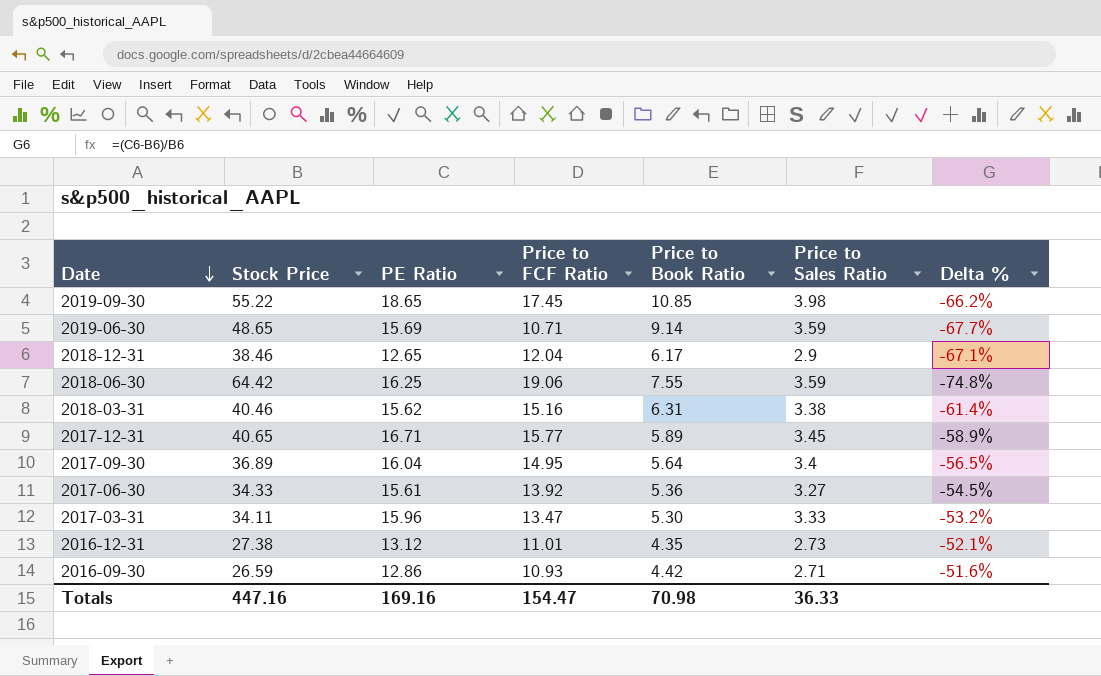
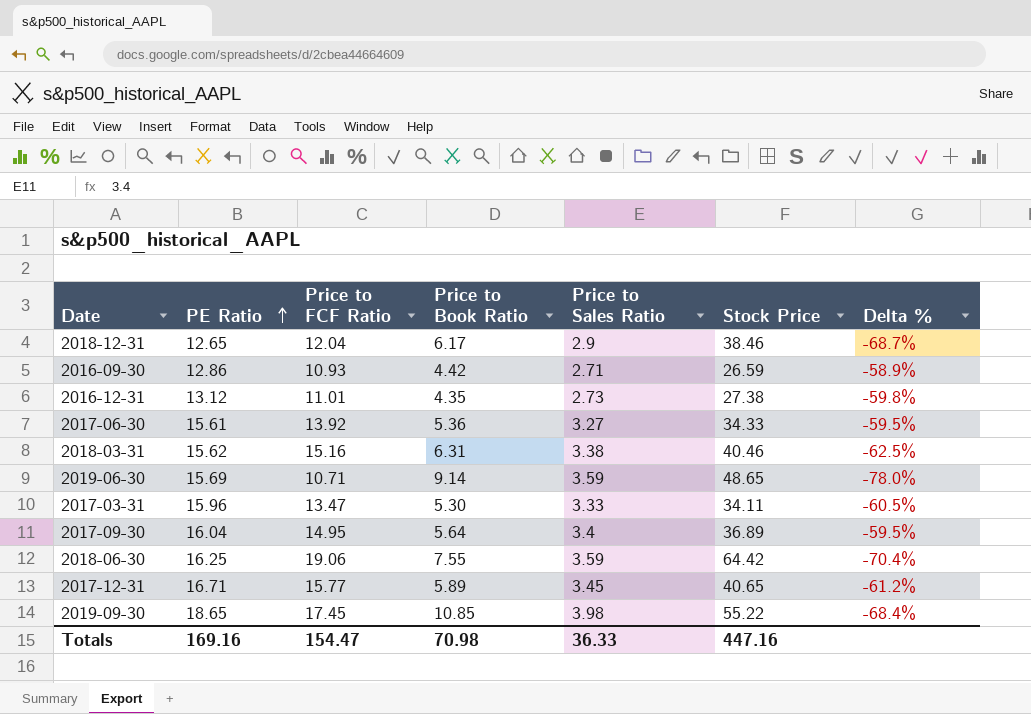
row order: Date descending -> PE Ratio ascending
column Stock Price | position: 2 -> 6
column Delta % | formula: ([PE Ratio] - [Stock Price]) / [Stock Price] -> ([Price to FCF Ratio] - [Stock Price]) / [Stock Price]

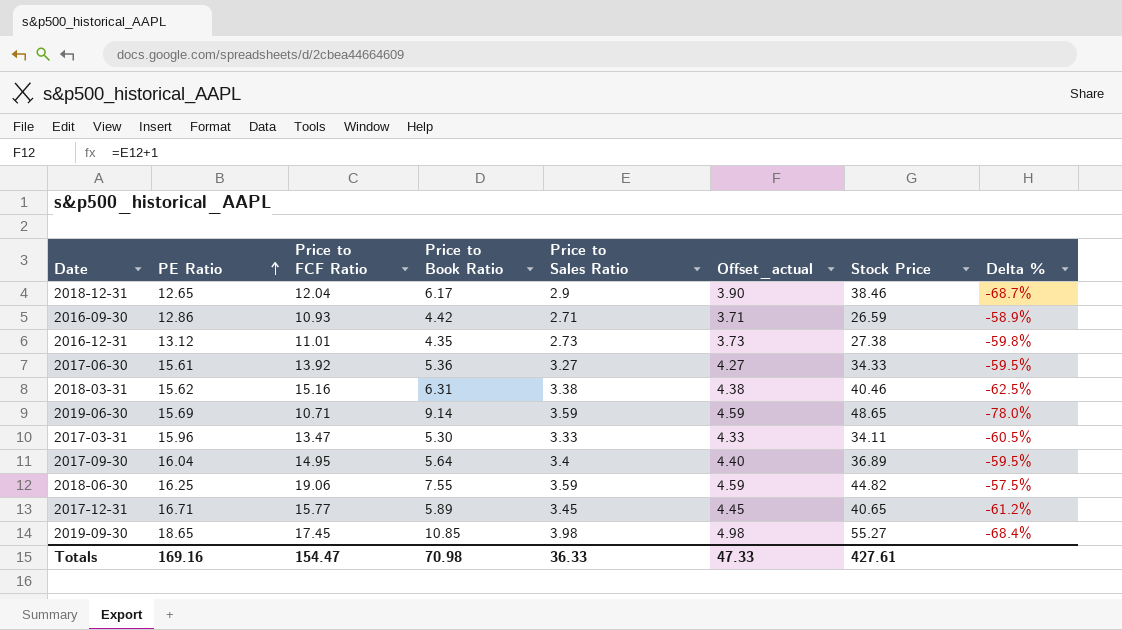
column Offset_actual | formula: none -> [Price to Sales Ratio] + 1
2018-06-30 | Stock Price: 64.42 -> 44.82
2018-06-30 | Delta %: -70.4% -> -57.5%
2019-09-30 | Stock Price: 55.22 -> 55.27
Totals | Stock Price: 447.16 -> 427.61

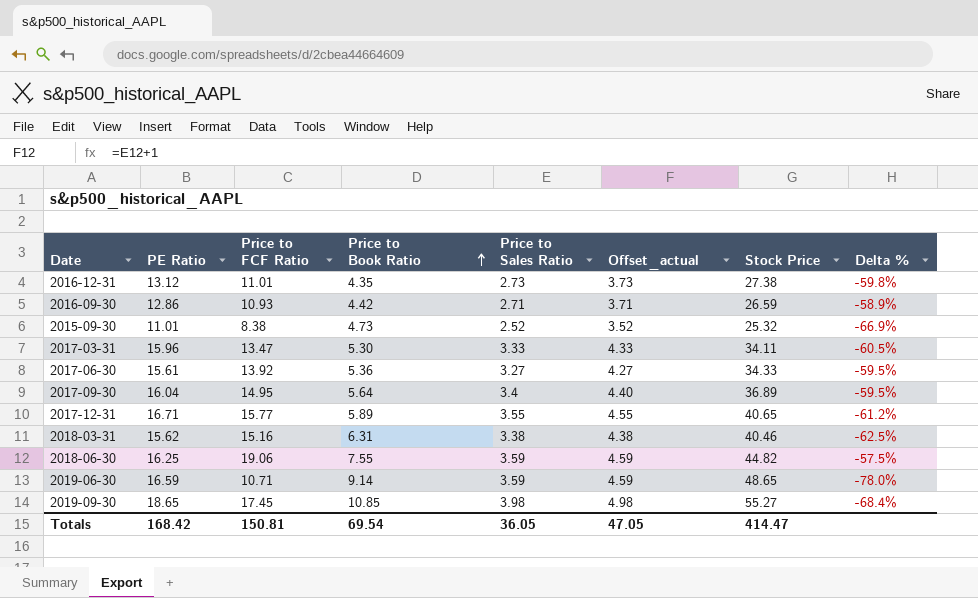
row order: PE Ratio ascending -> Price to Book Ratio ascending
row 2018-12-31: 12.65 | 12.04 | 6.17 | 2.9 | 3.90 | 38.46 | -68.7% -> none
row 2015-09-30: none -> 11.01 | 8.38 | 4.73 | 2.52 | 3.52 | 25.32 | -66.9%
2017-12-31 | Price to Sales Ratio: 3.45 -> 3.55
2017-12-31 | Offset_actual: 4.45 -> 4.55
2019-06-30 | PE Ratio: 15.69 -> 16.59
Totals | PE Ratio: 169.16 -> 168.42
Totals | Price to FCF Ratio: 154.47 -> 150.81
Totals | Price to Book Ratio: 70.98 -> 69.54
Totals | Price to Sales Ratio: 36.33 -> 36.05
Totals | Offset_actual: 47.33 -> 47.05
Totals | Stock Price: 427.61 -> 414.47

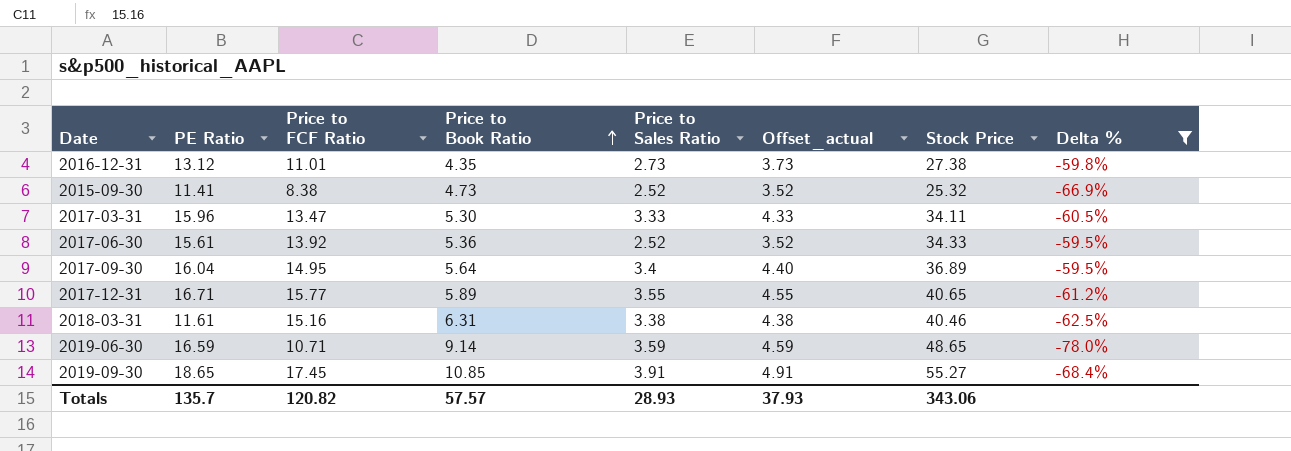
filter: none -> Delta % <= -59.5%
2015-09-30 | PE Ratio: 11.01 -> 11.41
2017-06-30 | Price to Sales Ratio: 3.27 -> 2.52
2017-06-30 | Offset_actual: 4.27 -> 3.52
2018-03-31 | PE Ratio: 15.62 -> 11.61
2019-09-30 | Price to Sales Ratio: 3.98 -> 3.91
2019-09-30 | Offset_actual: 4.98 -> 4.91
Totals | PE Ratio: 168.42 -> 135.7
Totals | Price to FCF Ratio: 150.81 -> 120.82
Totals | Price to Book Ratio: 69.54 -> 57.57
Totals | Price to Sales Ratio: 36.05 -> 28.93
Totals | Offset_actual: 47.05 -> 37.93
Totals | Stock Price: 414.47 -> 343.06

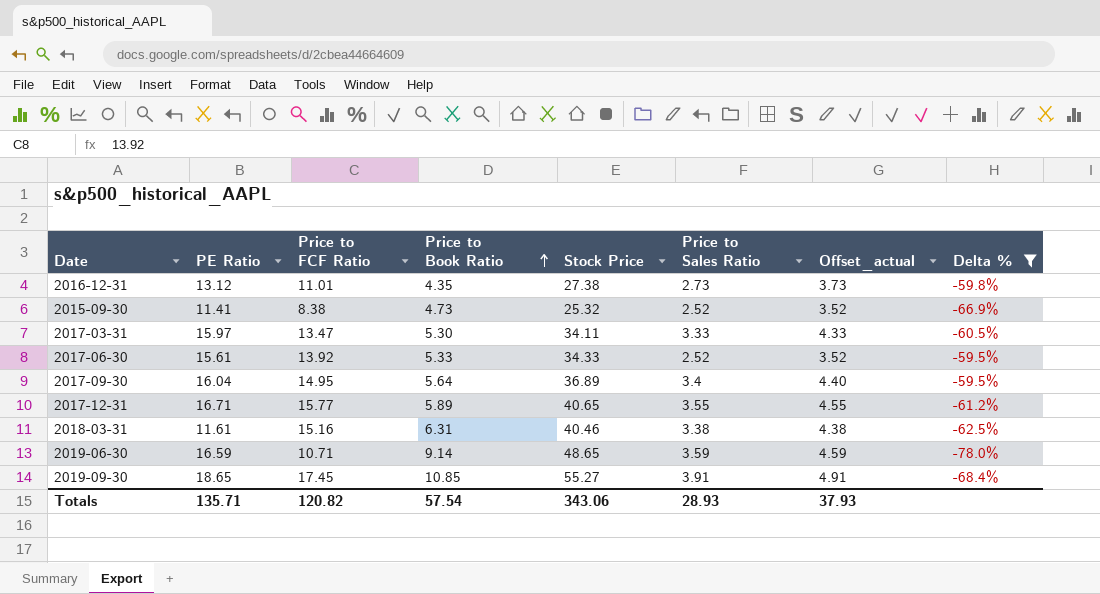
column Stock Price | position: 7 -> 5
2017-03-31 | PE Ratio: 15.96 -> 15.97
2017-06-30 | Price to Book Ratio: 5.36 -> 5.33
Totals | PE Ratio: 135.7 -> 135.71
Totals | Price to Book Ratio: 57.57 -> 57.54

